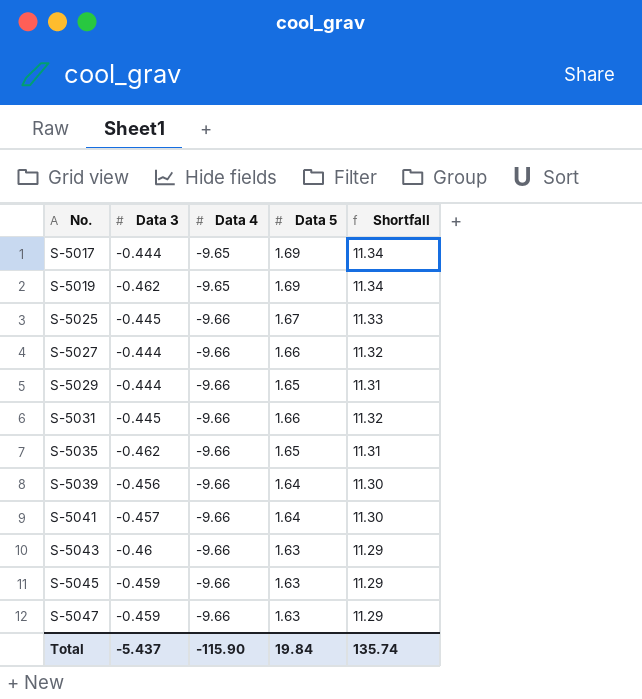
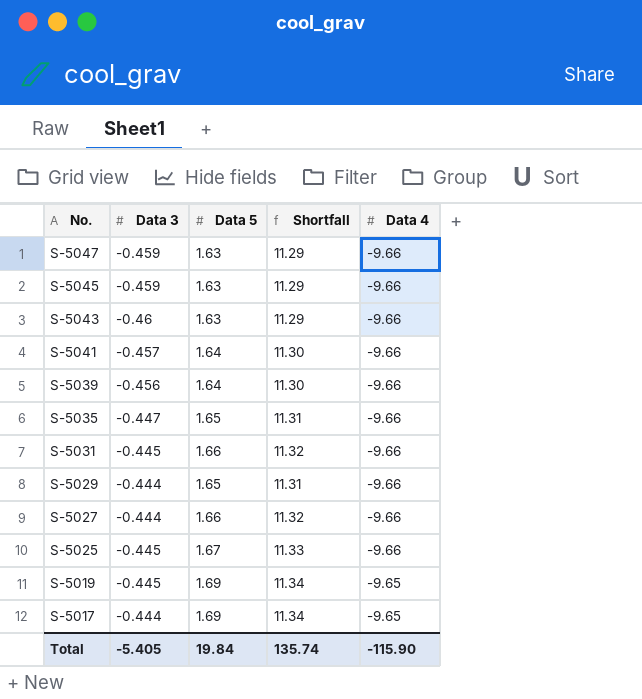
row order: No. ascending -> No. descending
column Data 4 | position: 3 -> 5
S-5035 | Data 3: -0.462 -> -0.447
S-5019 | Data 3: -0.462 -> -0.445
Total | Data 3: -5.437 -> -5.405

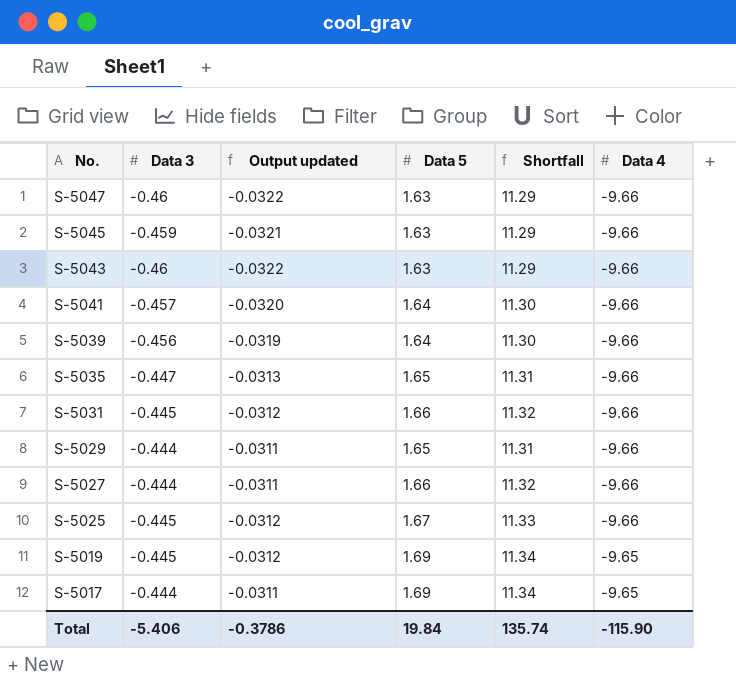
column Output updated | formula: none -> [Data 3] * 0.07
S-5047 | Data 3: -0.459 -> -0.46
Total | Data 3: -5.405 -> -5.406

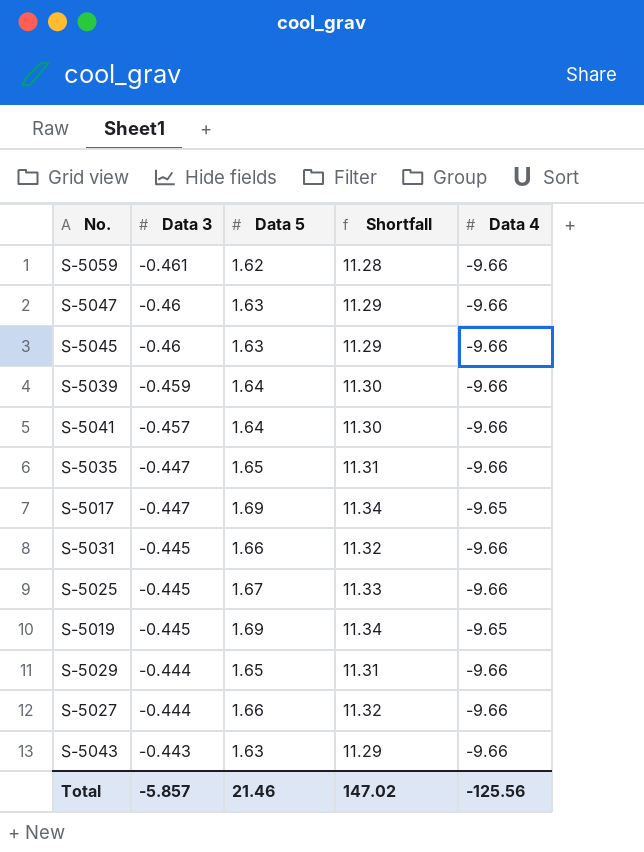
row order: No. descending -> Data 3 ascending
column Output updated | formula: [Data 3] * 0.07 -> none
row S-5059: none -> -0.461 | 1.62 | 11.28 | -9.66
S-5045 | Data 3: -0.459 -> -0.46
S-5039 | Data 3: -0.456 -> -0.459
S-5017 | Data 3: -0.444 -> -0.447
S-5043 | Data 3: -0.46 -> -0.443
Total | Data 3: -5.406 -> -5.857
Total | Data 5: 19.84 -> 21.46
Total | Shortfall: 135.74 -> 147.02
Total | Data 4: -115.90 -> -125.56

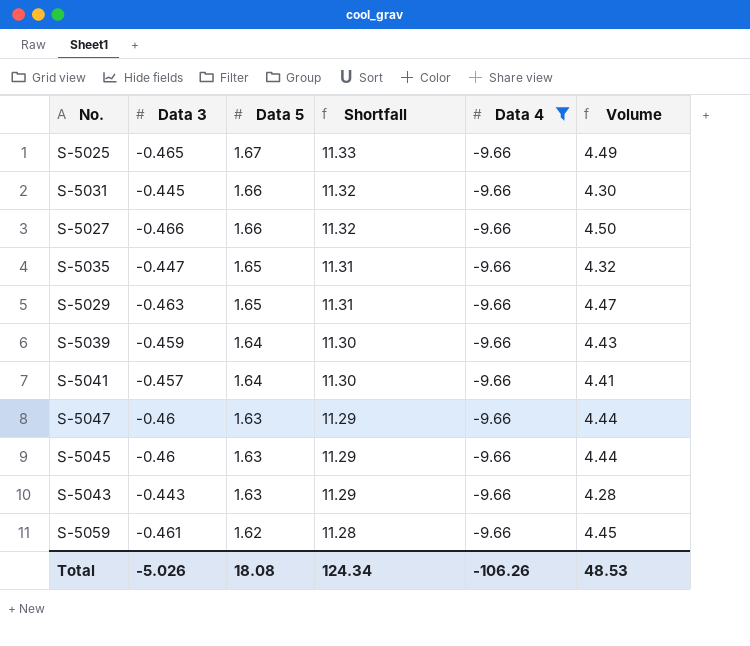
filter: none -> Data 4 = -9.66
row order: Data 3 ascending -> Data 5 descending
column Volume | formula: none -> [Data 3] * [Data 4]
S-5025 | Data 3: -0.445 -> -0.465
S-5027 | Data 3: -0.444 -> -0.466
S-5029 | Data 3: -0.444 -> -0.463
Total | Data 3: -5.857 -> -5.026
Total | Data 5: 21.46 -> 18.08
Total | Shortfall: 147.02 -> 124.34
Total | Data 4: -125.56 -> -106.26

